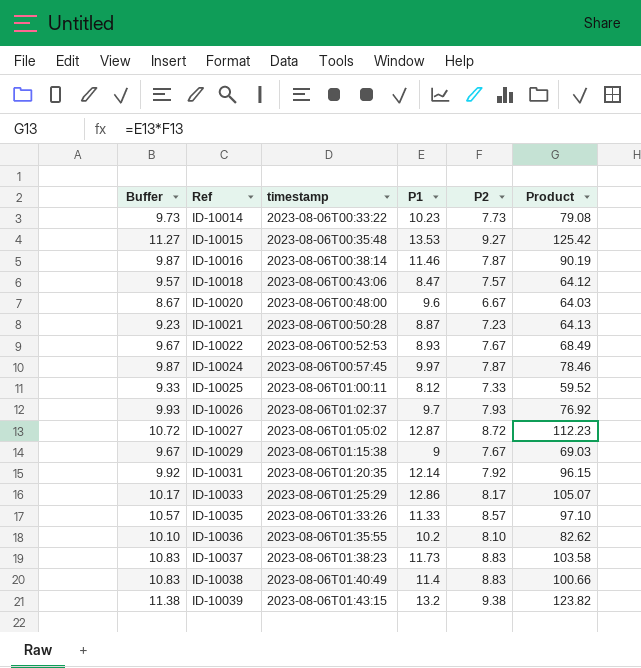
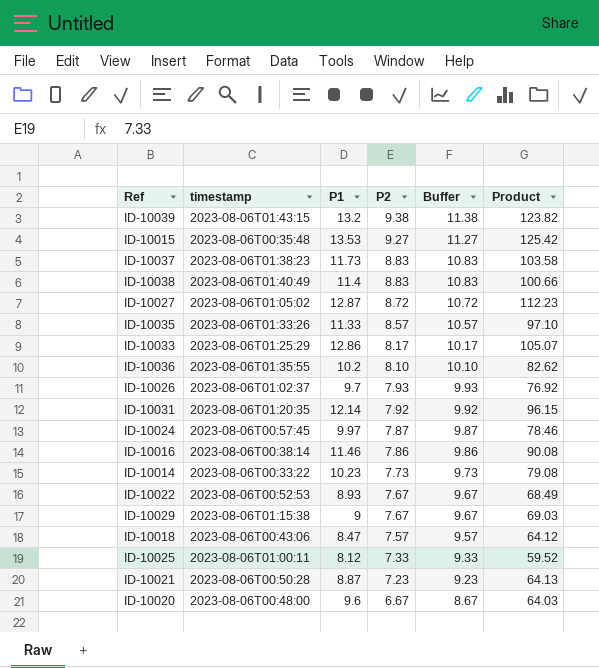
row order: Ref ascending -> P2 descending
column Buffer | position: 1 -> 5
ID-10016 | P2: 7.87 -> 7.86
ID-10016 | Buffer: 9.87 -> 9.86
ID-10016 | Product: 90.19 -> 90.08

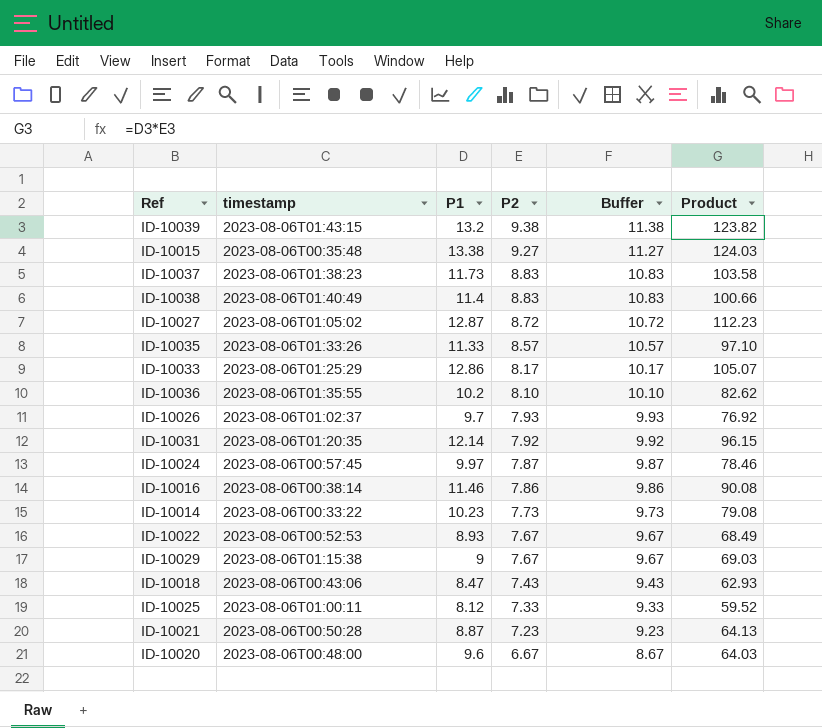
ID-10015 | P1: 13.53 -> 13.38
ID-10015 | Product: 125.42 -> 124.03
ID-10018 | P2: 7.57 -> 7.43
ID-10018 | Buffer: 9.57 -> 9.43
ID-10018 | Product: 64.12 -> 62.93

